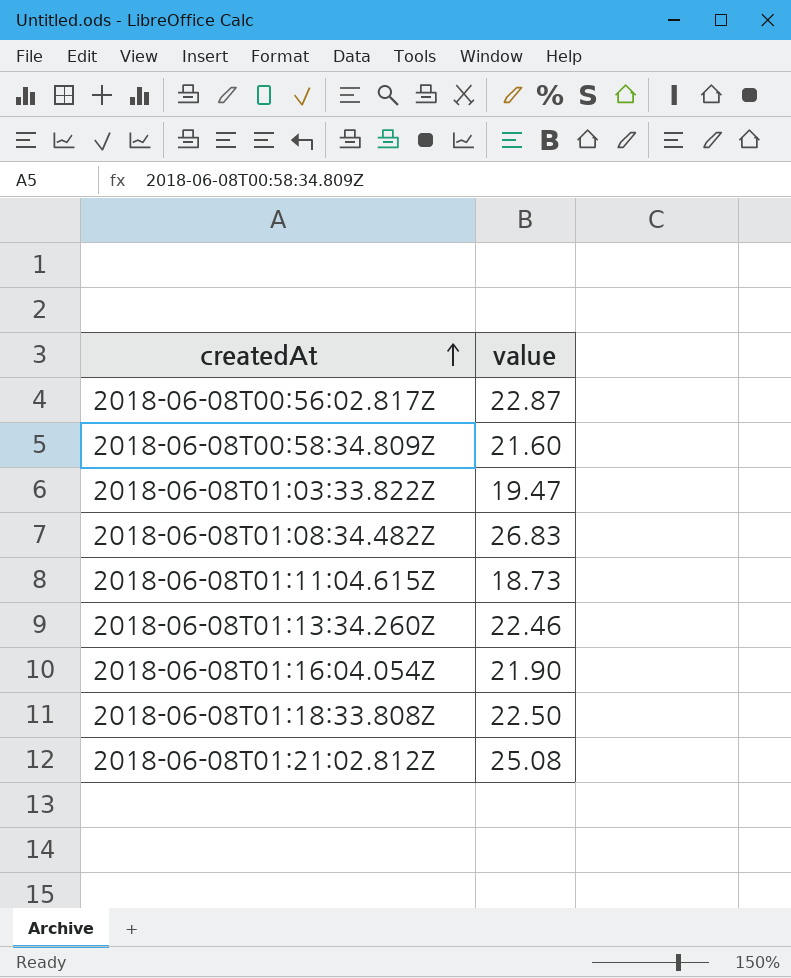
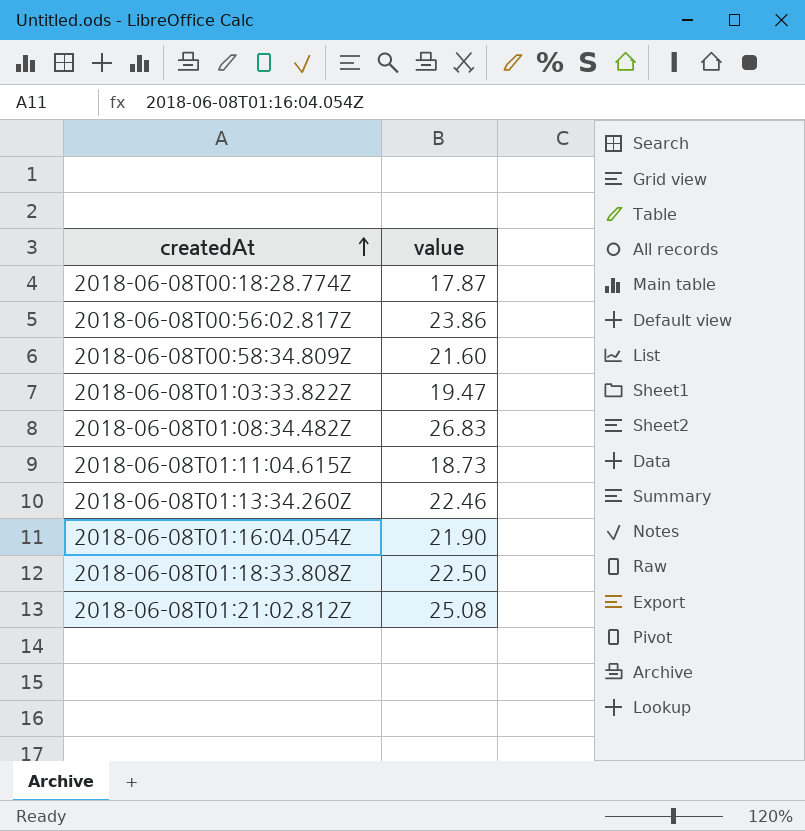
row 2018-06-08T00:18:28.774Z: none -> 17.87
2018-06-08T00:56:02.817Z | value: 22.87 -> 23.86

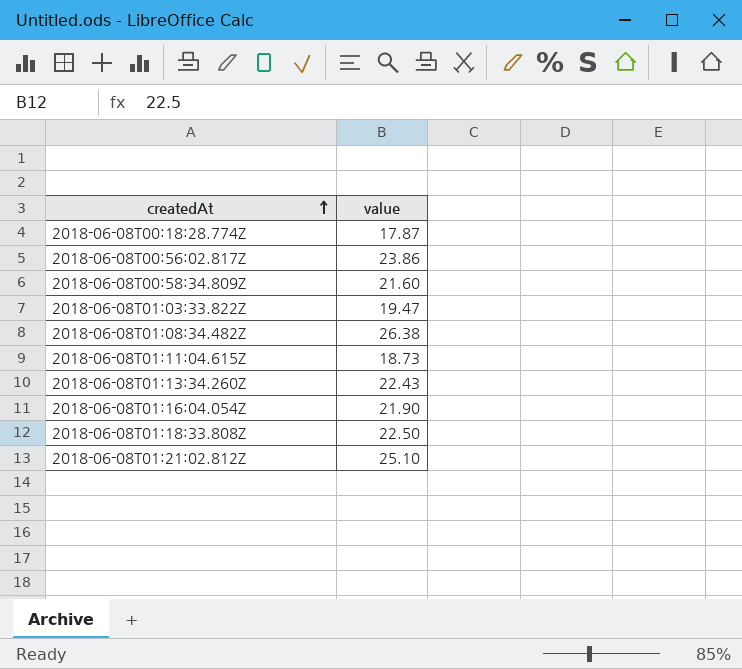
2018-06-08T01:08:34.482Z | value: 26.83 -> 26.38
2018-06-08T01:13:34.260Z | value: 22.46 -> 22.43
2018-06-08T01:21:02.812Z | value: 25.08 -> 25.10

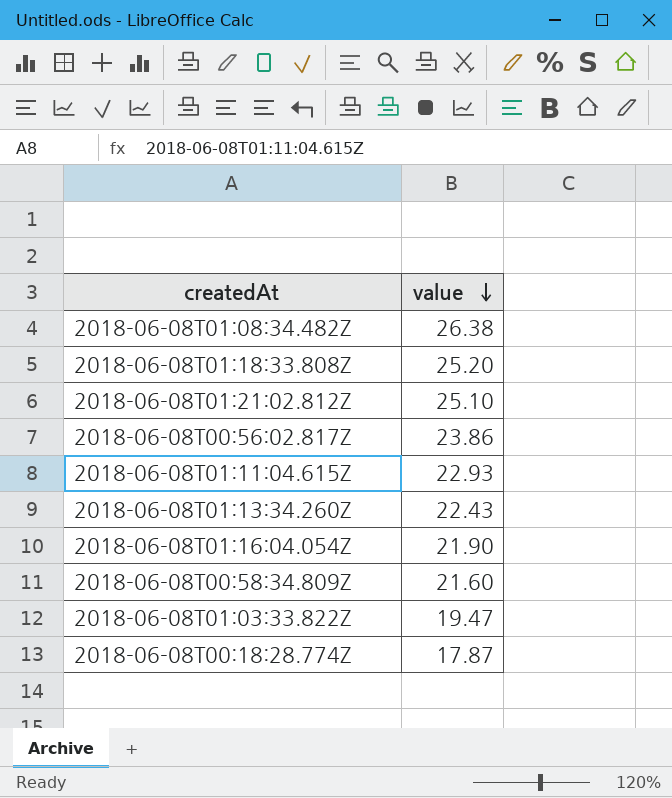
row order: createdAt ascending -> value descending
2018-06-08T01:18:33.808Z | value: 22.50 -> 25.20
2018-06-08T01:11:04.615Z | value: 18.73 -> 22.93

